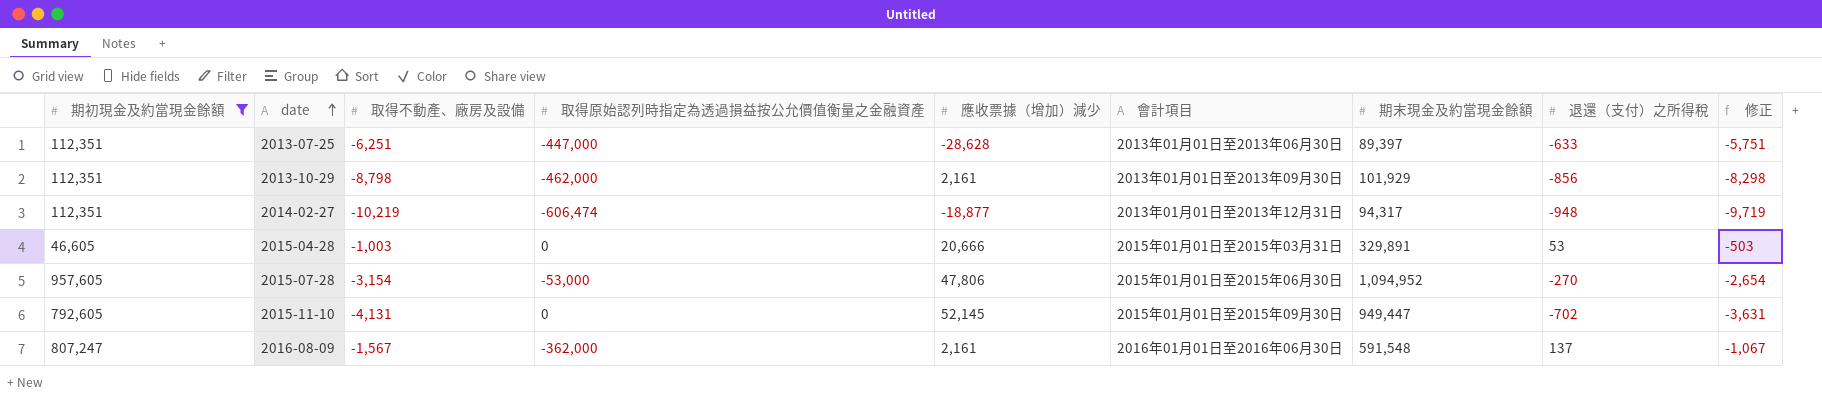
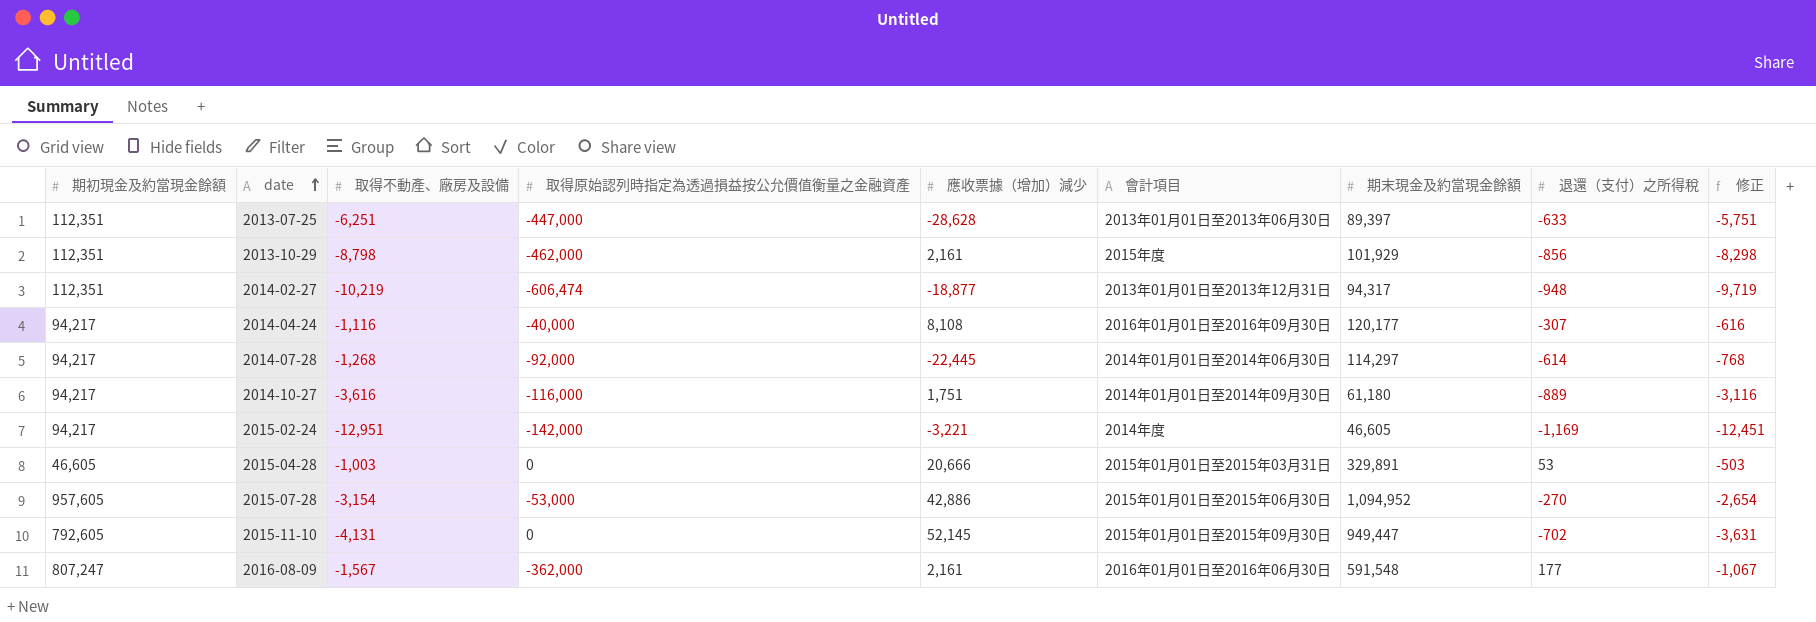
filter: 期初現金及約當現金餘額 != 94,217 -> none
2013-10-29 | 會計項目: 2013年01月01日至2013年09月30日 -> 2015年度
2015-07-28 | 應收票據（增加）減少: 47,806 -> 42,886
2016-08-09 | 退還（支付）之所得稅: 137 -> 177

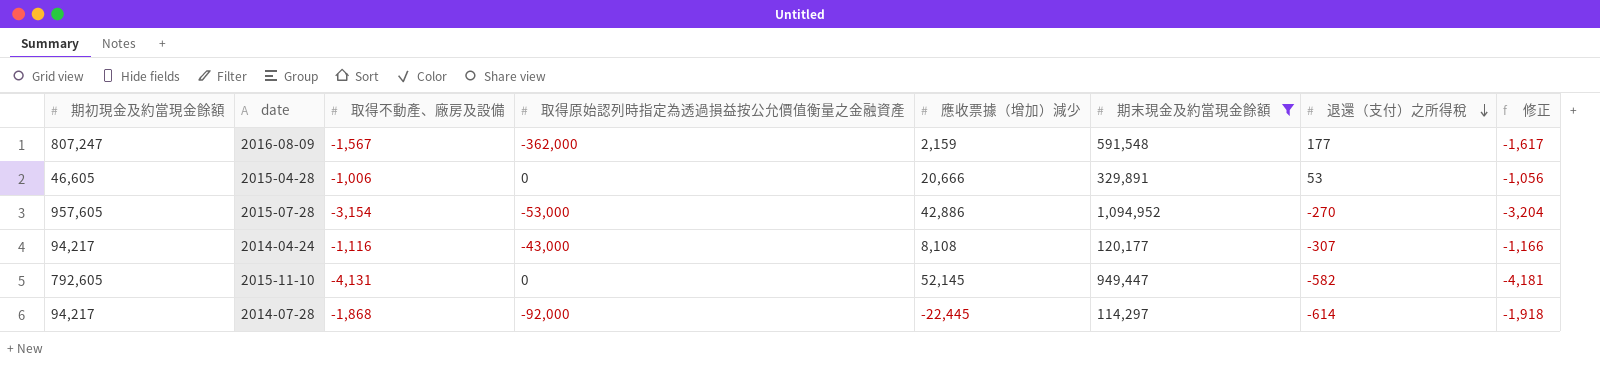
filter: none -> 期末現金及約當現金餘額 >= 114,297
row order: date ascending -> 退還（支付）之所得稅 descending
column 會計項目 | position: 6 -> none
column 修正 | formula: [取得不動產、廠房及設備] + 500 -> [取得不動產、廠房及設備] - 50
2016-08-09 | 應收票據（增加）減少: 2,161 -> 2,159
2015-04-28 | 取得不動產、廠房及設備: -1,003 -> -1,006
2014-04-24 | 取得原始認列時指定為透過損益按公允價值衡量之金融資產: -40,000 -> -43,000
2015-11-10 | 退還（支付）之所得稅: -702 -> -582
2014-07-28 | 取得不動產、廠房及設備: -1,268 -> -1,868

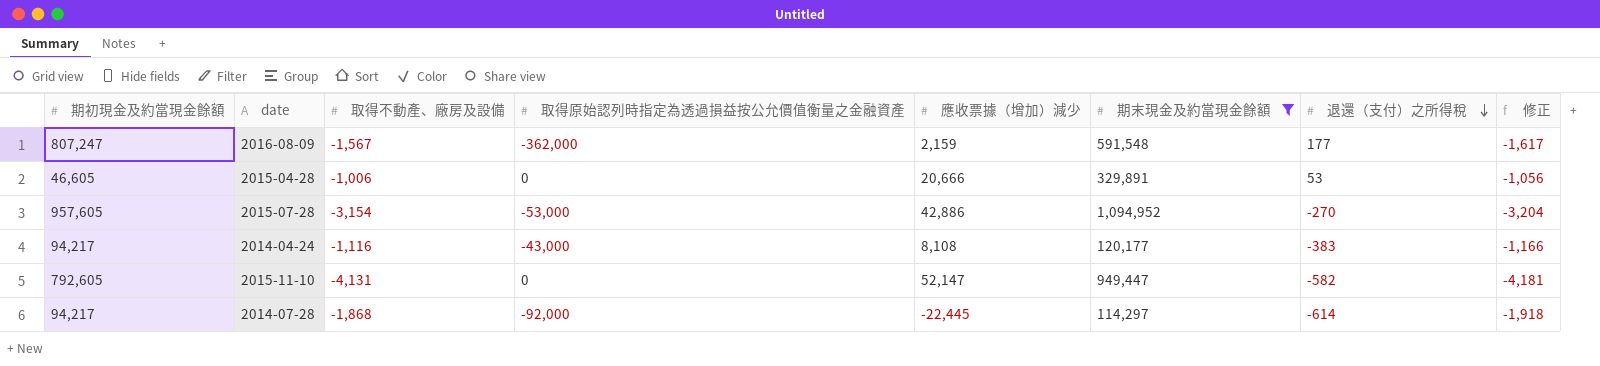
2014-04-24 | 退還（支付）之所得稅: -307 -> -383
2015-11-10 | 應收票據（增加）減少: 52,145 -> 52,147

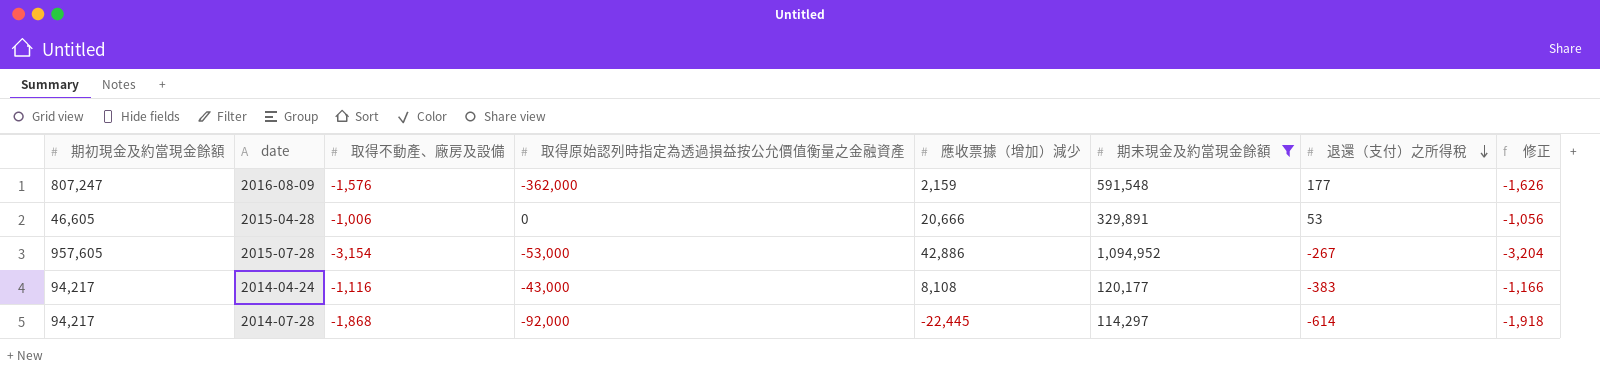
row 2015-11-10: 792,605 | -4,131 | 0 | 52,147 | 949,447 | -582 | -4,181 -> none
2016-08-09 | 取得不動產、廠房及設備: -1,567 -> -1,576
2016-08-09 | 修正: -1,617 -> -1,626
2015-07-28 | 退還（支付）之所得稅: -270 -> -267

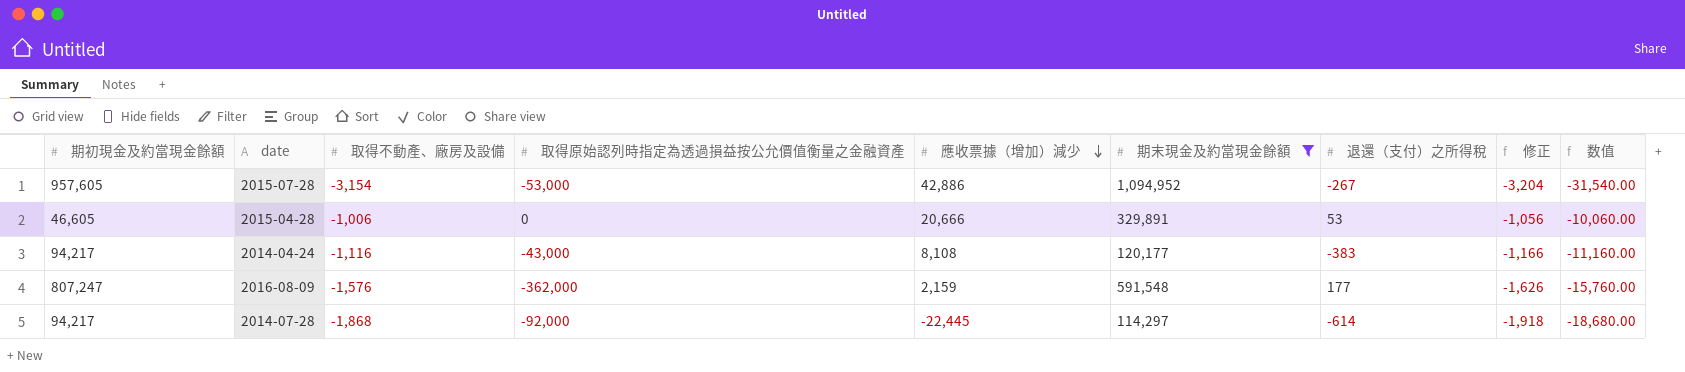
row order: 退還（支付）之所得稅 descending -> 應收票據（增加）減少 descending
column 数值 | formula: none -> [取得不動產、廠房及設備] * 10

